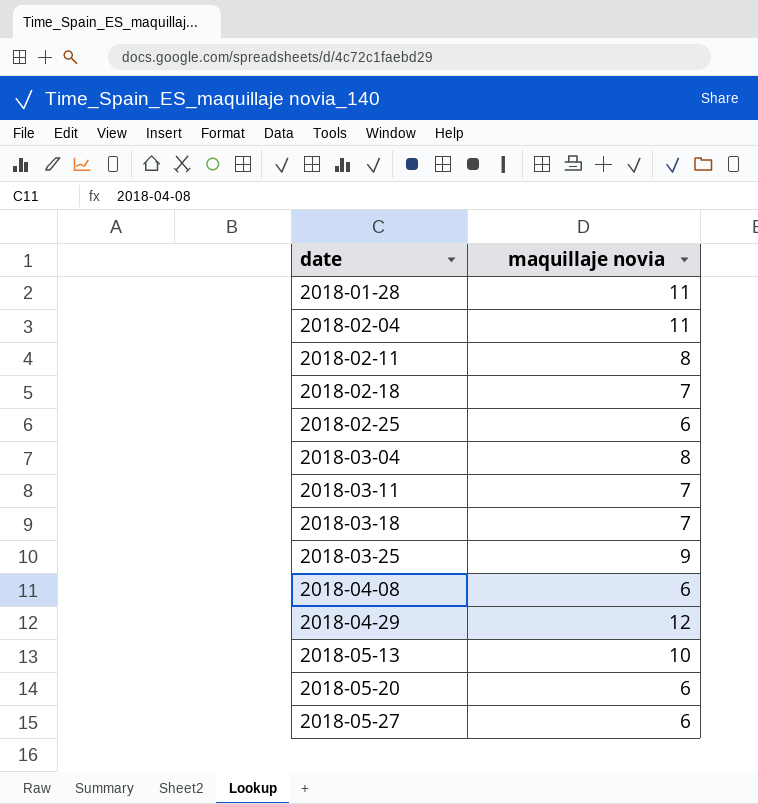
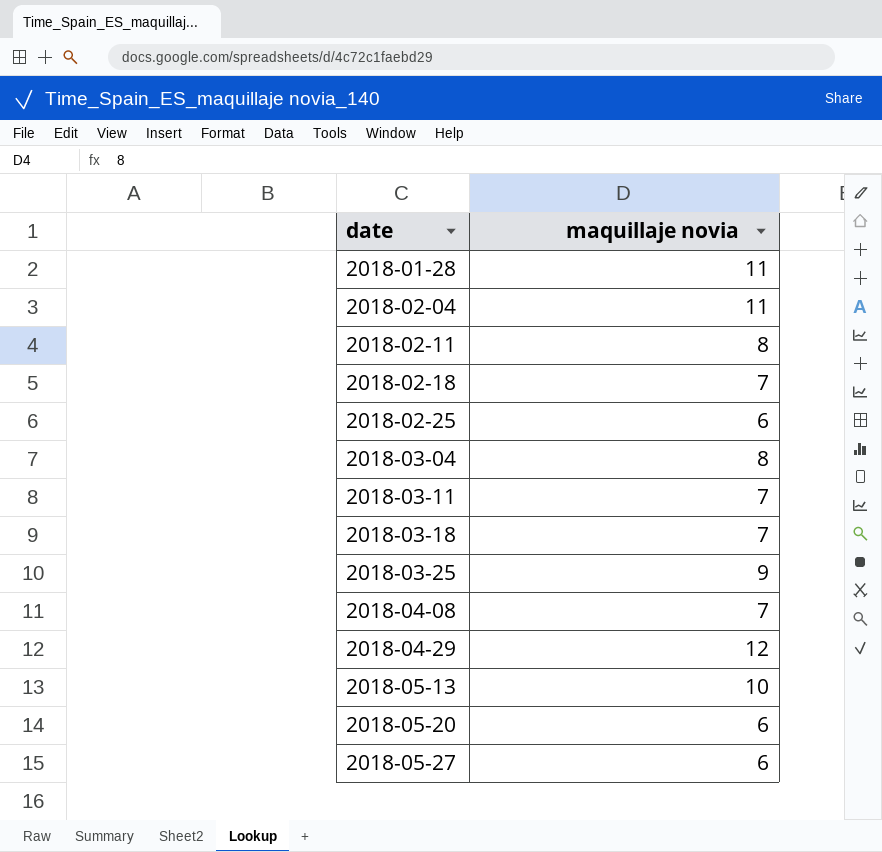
2018-04-08 | maquillaje novia: 6 -> 7

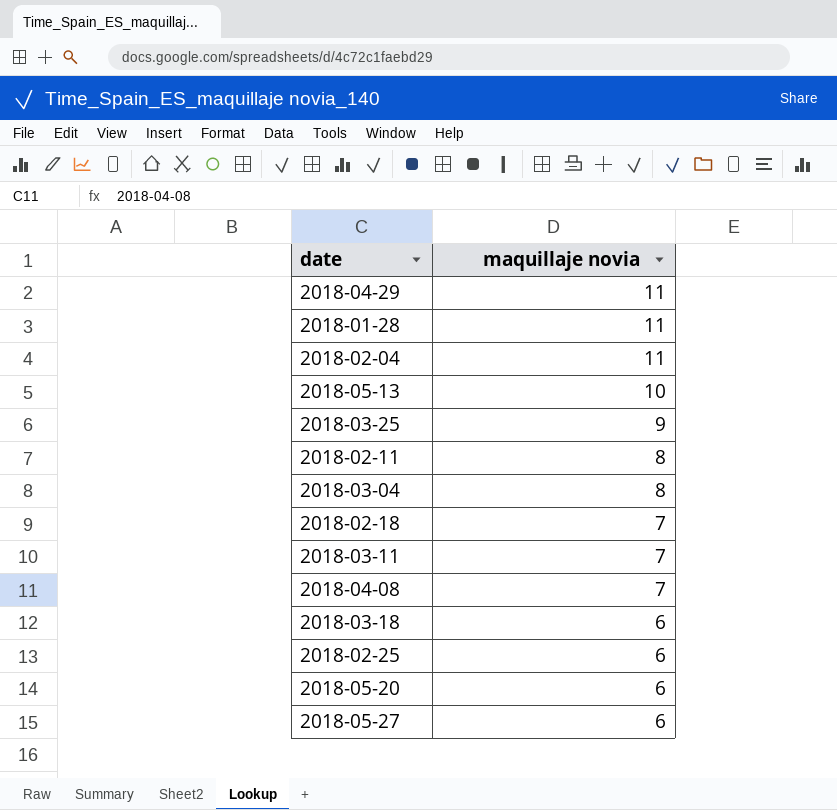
row order: date ascending -> maquillaje novia descending
2018-04-29 | maquillaje novia: 12 -> 11
2018-03-18 | maquillaje novia: 7 -> 6

